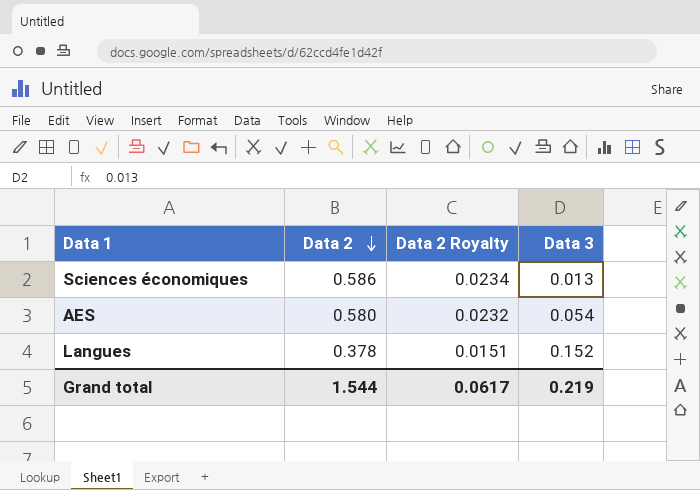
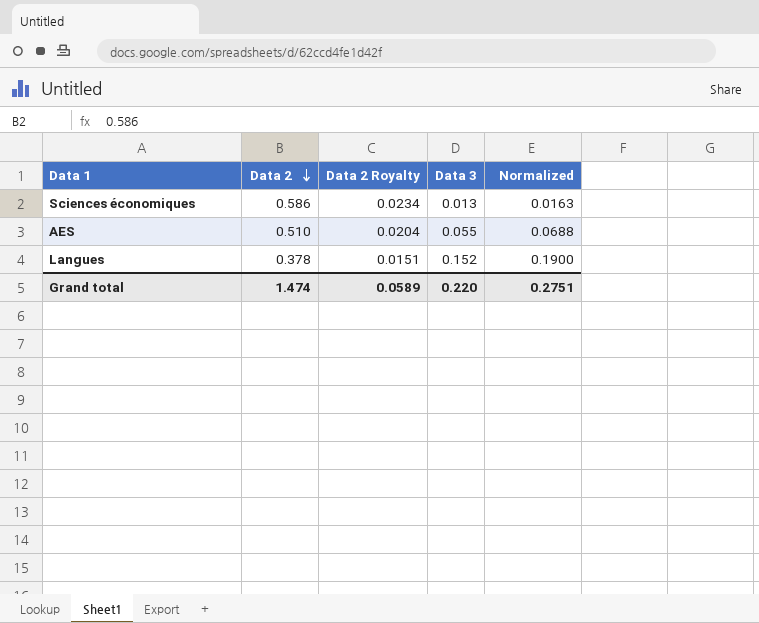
column Normalized | formula: none -> [Data 3] * 1.25
AES | Data 2: 0.580 -> 0.510
AES | Data 2 Royalty: 0.0232 -> 0.0204
AES | Data 3: 0.054 -> 0.055
Grand total | Data 2: 1.544 -> 1.474
Grand total | Data 2 Royalty: 0.0617 -> 0.0589
Grand total | Data 3: 0.219 -> 0.220

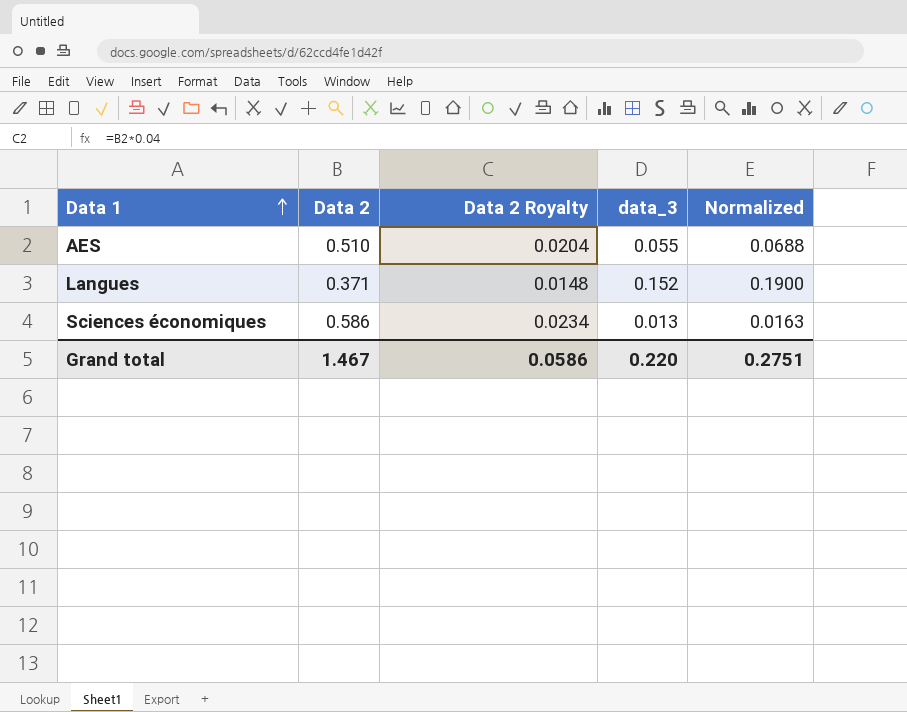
row order: Data 2 descending -> Data 1 ascending
column name: Data 3 -> data_3
Langues | Data 2: 0.378 -> 0.371
Langues | Data 2 Royalty: 0.0151 -> 0.0148
Grand total | Data 2: 1.474 -> 1.467
Grand total | Data 2 Royalty: 0.0589 -> 0.0586

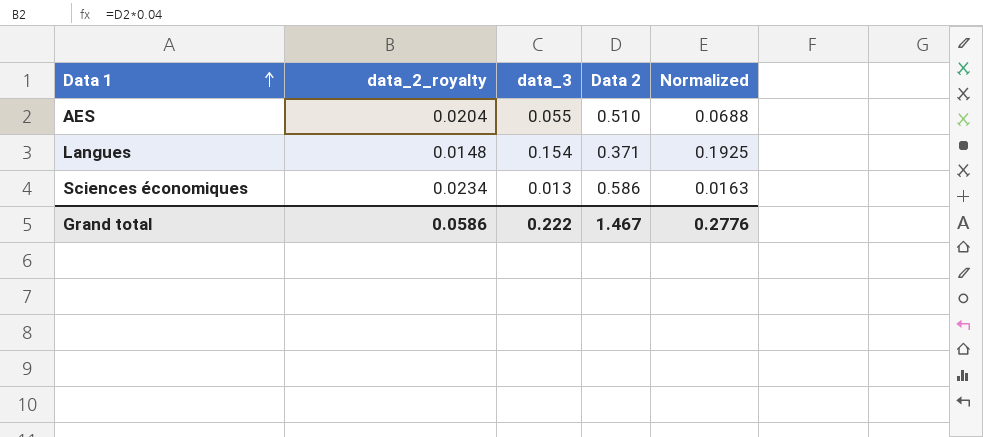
column name: Data 2 Royalty -> data_2_royalty
column Data 2 | position: 2 -> 4
Langues | data_3: 0.152 -> 0.154
Langues | Normalized: 0.1900 -> 0.1925
Grand total | data_3: 0.220 -> 0.222
Grand total | Normalized: 0.2751 -> 0.2776

